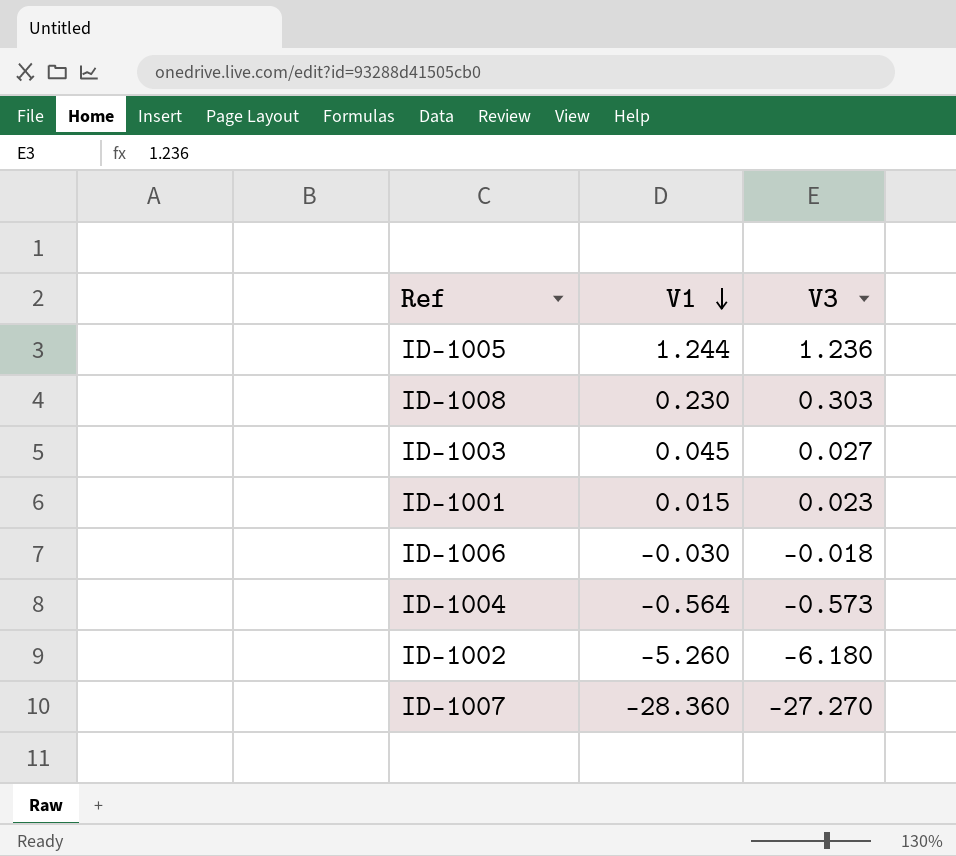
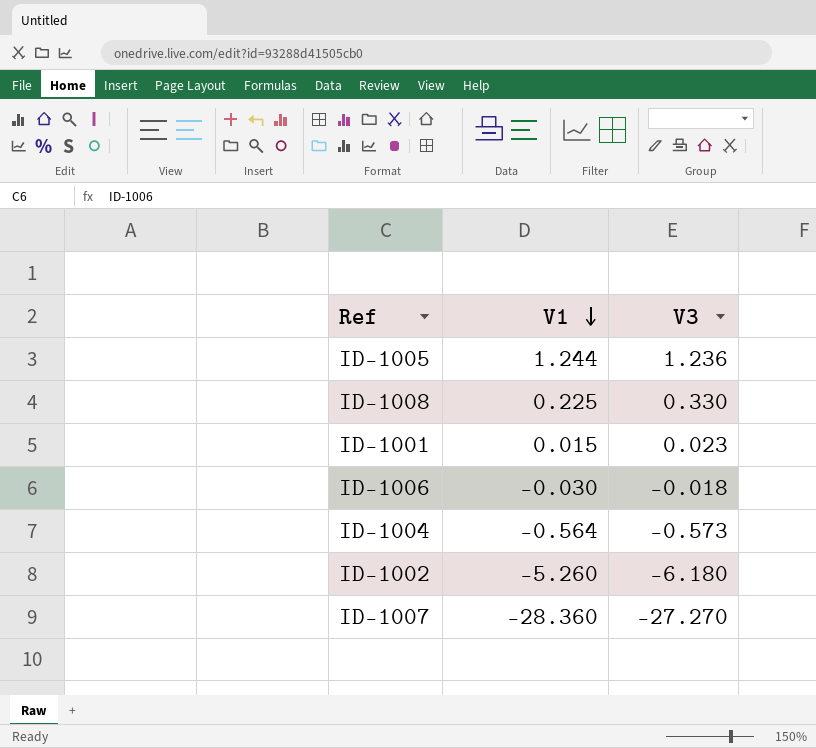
row ID-1003: 0.045 | 0.027 -> none
ID-1008 | V1: 0.230 -> 0.225
ID-1008 | V3: 0.303 -> 0.330

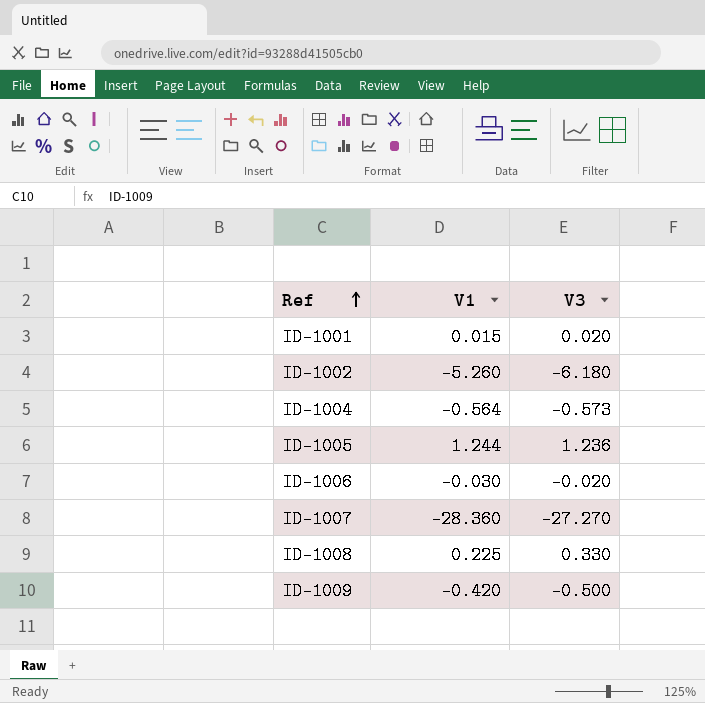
row order: V1 descending -> Ref ascending
ID-1001 | V3: 0.023 -> 0.020
ID-1006 | V3: -0.018 -> -0.020
row ID-1009: none -> -0.420 | -0.500

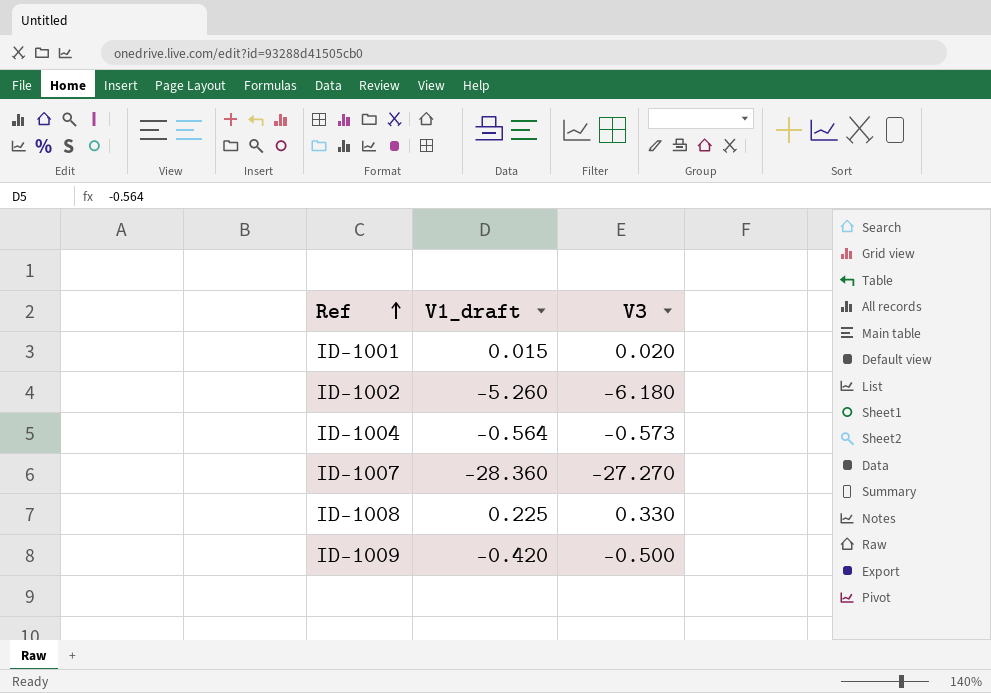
column name: V1 -> V1_draft
row ID-1005: 1.244 | 1.236 -> none
row ID-1006: -0.030 | -0.020 -> none

